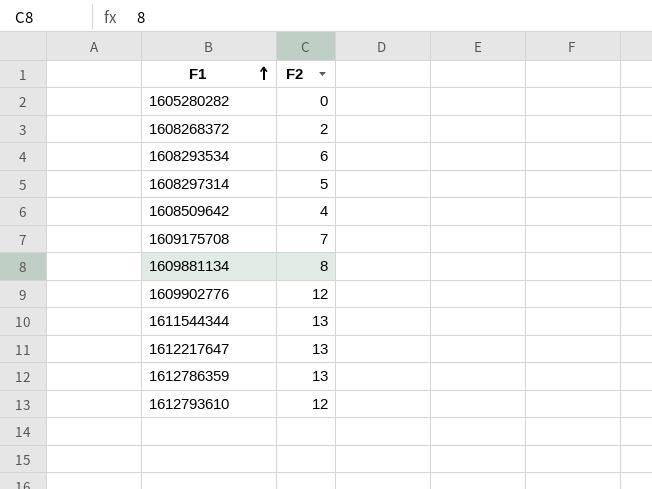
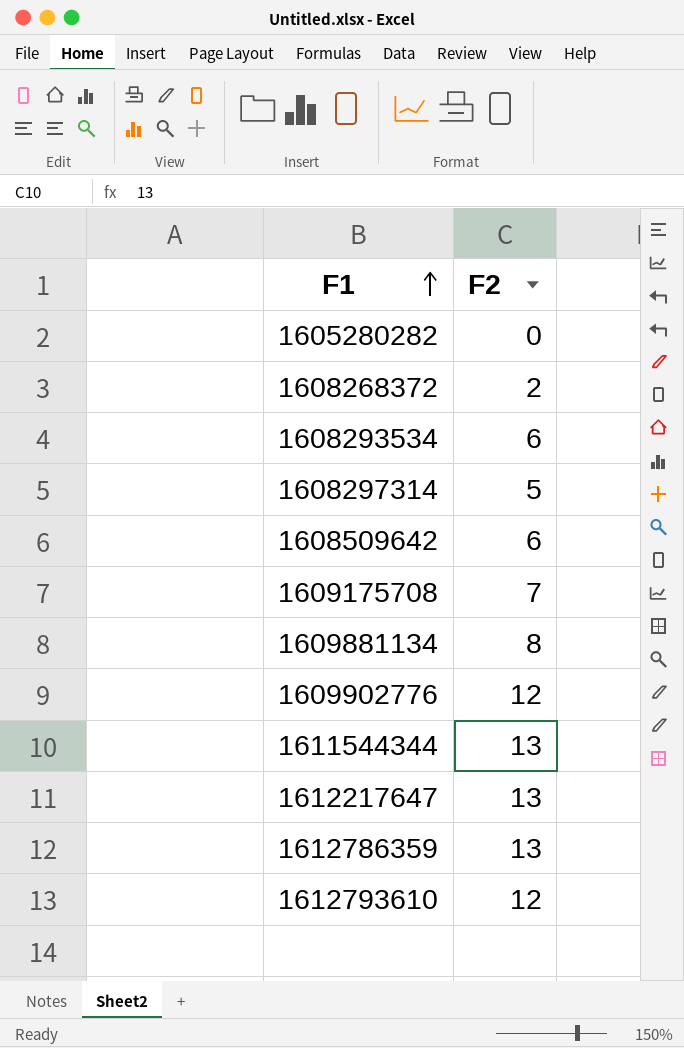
1608509642 | F2: 4 -> 6

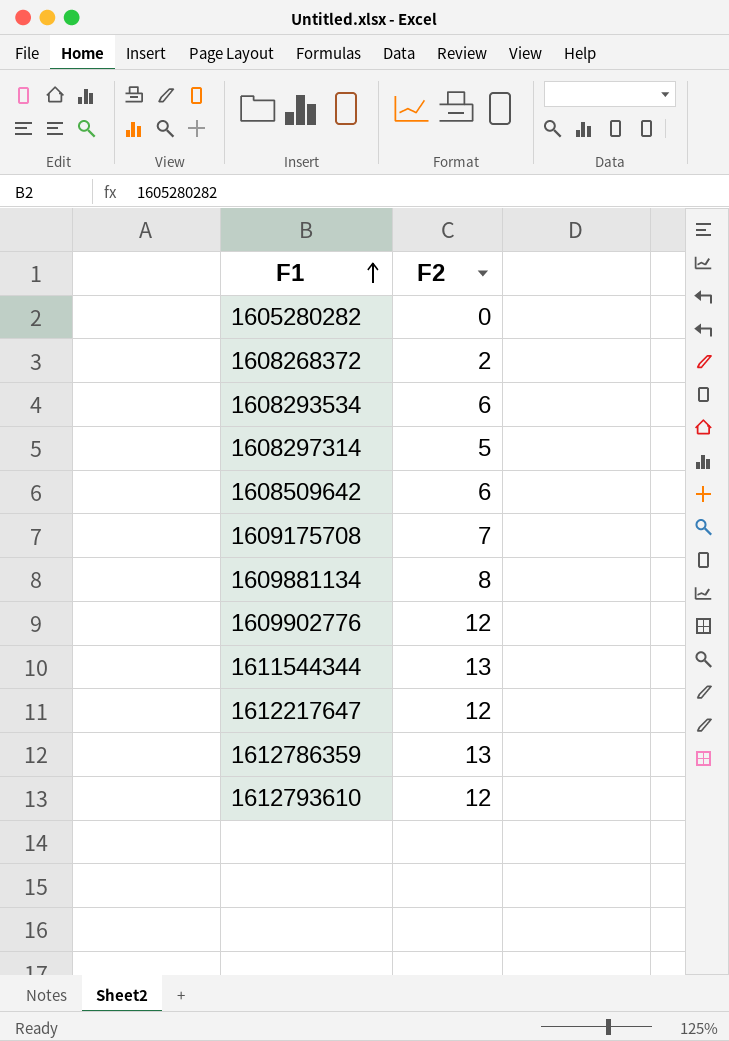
1612217647 | F2: 13 -> 12

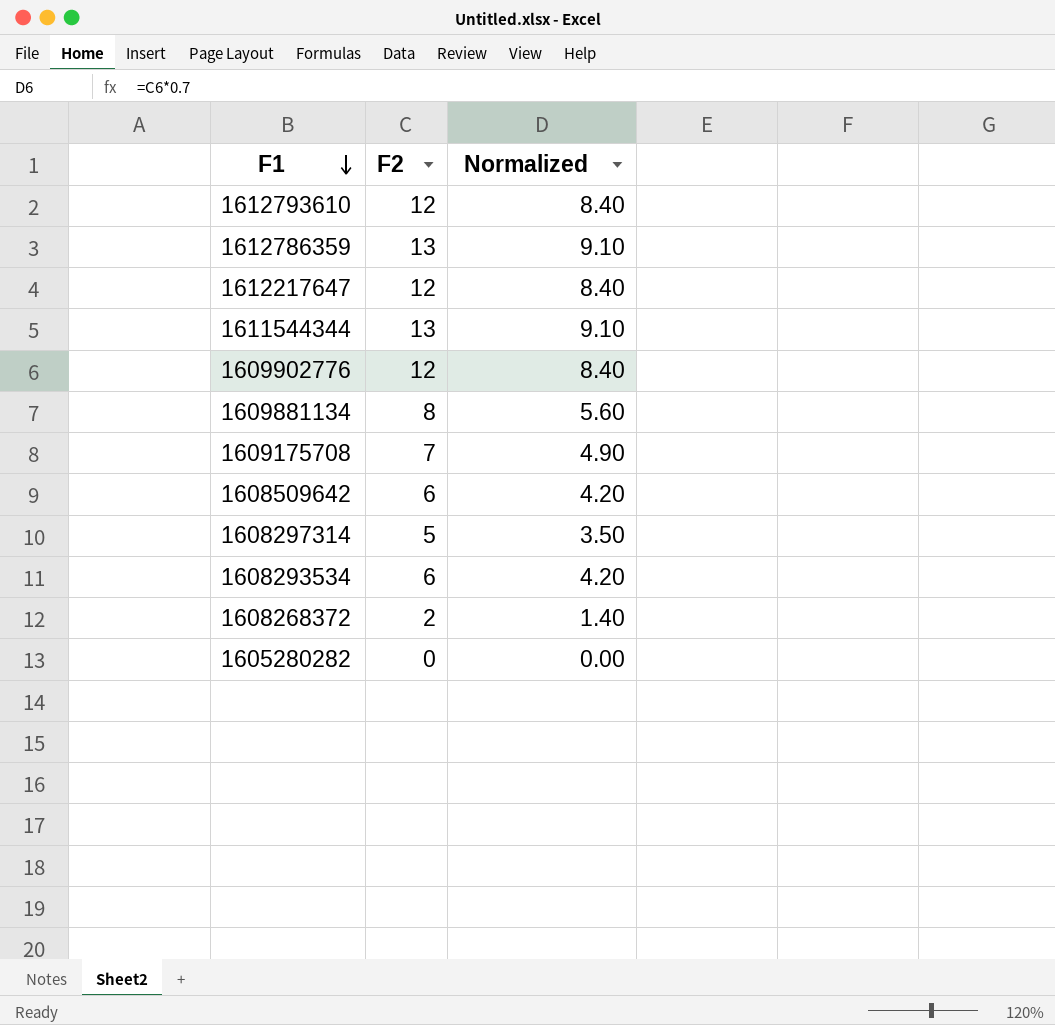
row order: F1 ascending -> F1 descending
column Normalized | formula: none -> [F2] * 0.7

